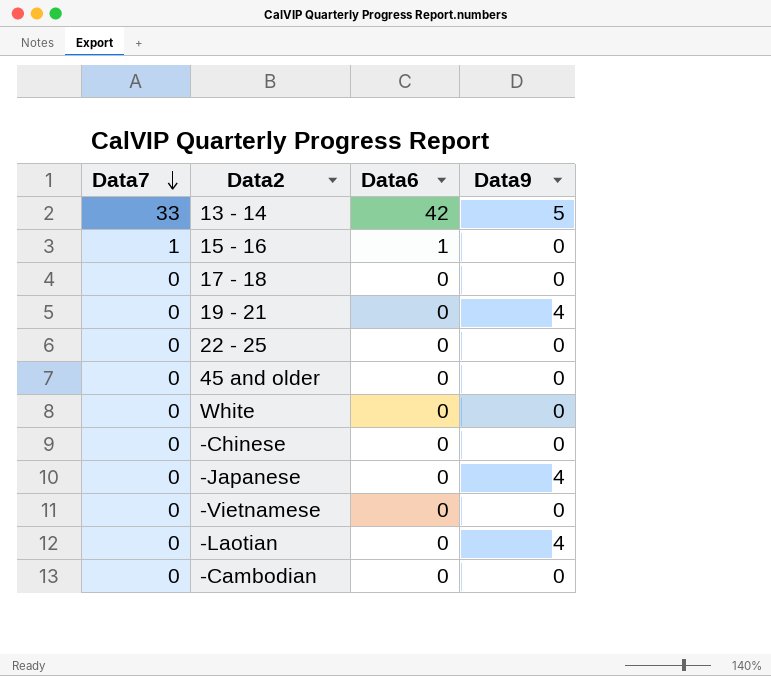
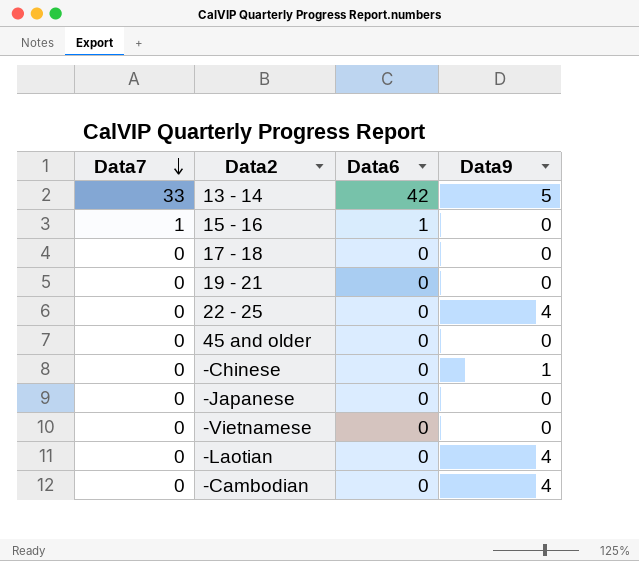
row White: 0 | 0 | 0 -> none
19 - 21 | Data9: 4 -> 0
22 - 25 | Data9: 0 -> 4
-Chinese | Data9: 0 -> 1
-Japanese | Data9: 4 -> 0
-Cambodian | Data9: 0 -> 4

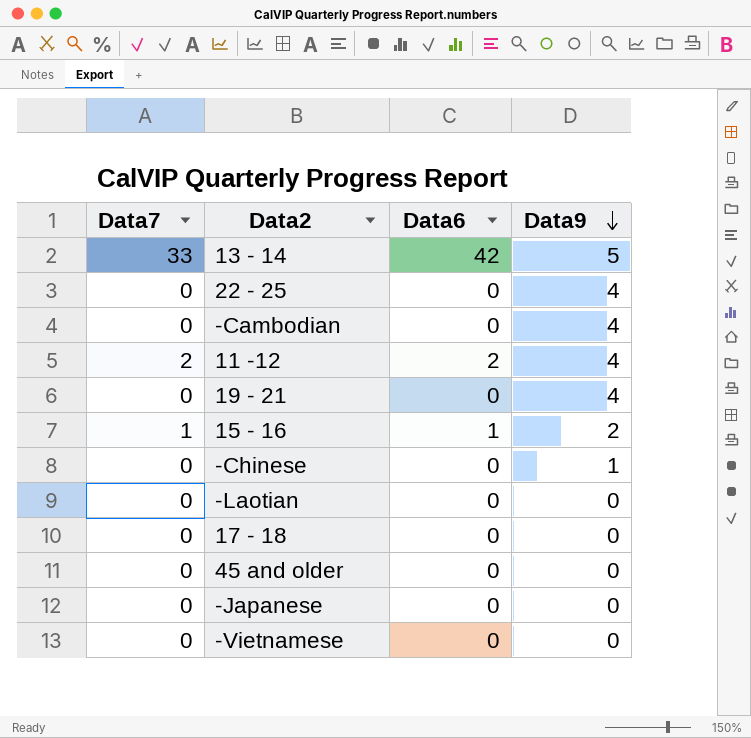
row order: Data7 descending -> Data9 descending
row 11 -12: none -> 2 | 2 | 4
19 - 21 | Data9: 0 -> 4
15 - 16 | Data9: 0 -> 2
-Laotian | Data9: 4 -> 0

